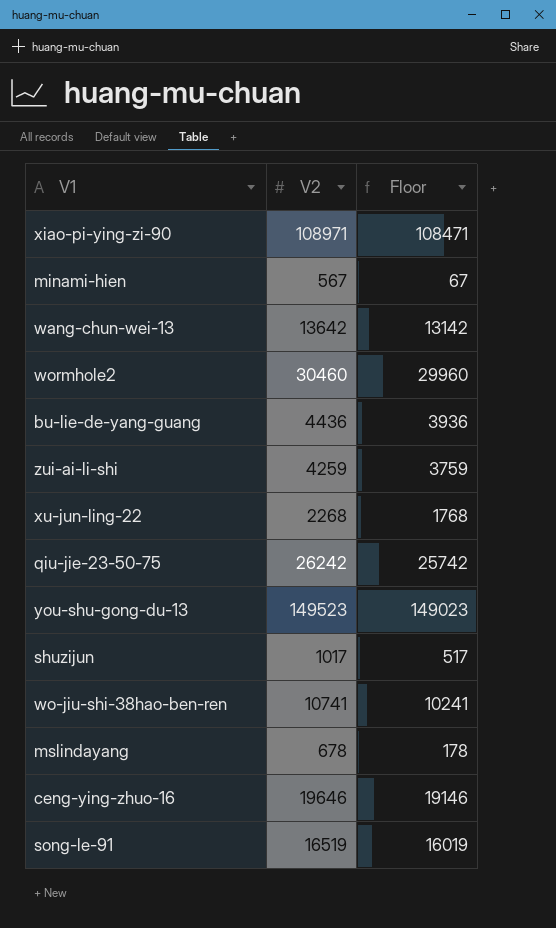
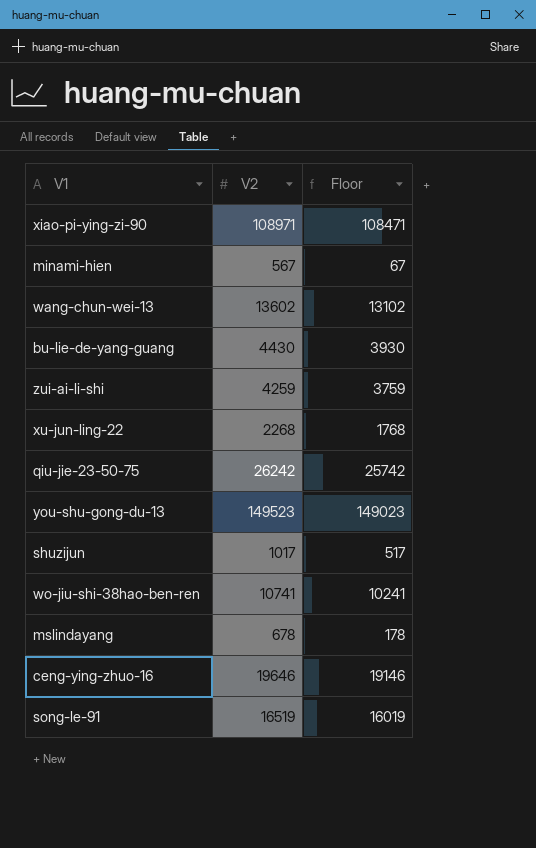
row wormhole2: 30460 | 29960 -> none
wang-chun-wei-13 | V2: 13642 -> 13602
wang-chun-wei-13 | Floor: 13142 -> 13102
bu-lie-de-yang-guang | V2: 4436 -> 4430
bu-lie-de-yang-guang | Floor: 3936 -> 3930

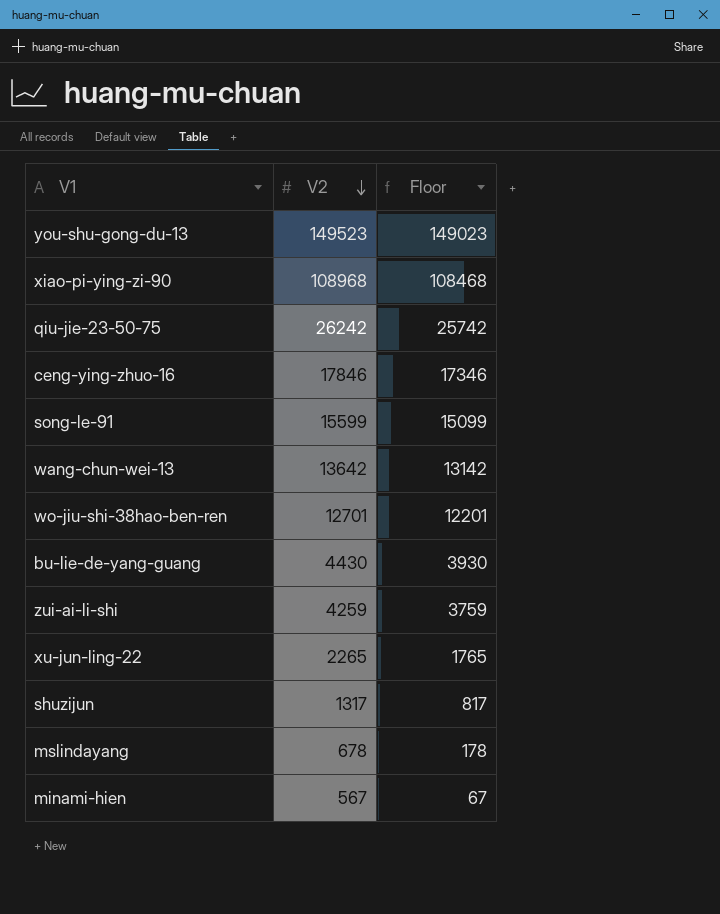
row order: none -> V2 descending
xiao-pi-ying-zi-90 | V2: 108971 -> 108968
xiao-pi-ying-zi-90 | Floor: 108471 -> 108468
ceng-ying-zhuo-16 | V2: 19646 -> 17846
ceng-ying-zhuo-16 | Floor: 19146 -> 17346
song-le-91 | V2: 16519 -> 15599
song-le-91 | Floor: 16019 -> 15099
wang-chun-wei-13 | V2: 13602 -> 13642
wang-chun-wei-13 | Floor: 13102 -> 13142
wo-jiu-shi-38hao-ben-ren | V2: 10741 -> 12701
wo-jiu-shi-38hao-ben-ren | Floor: 10241 -> 12201
xu-jun-ling-22 | V2: 2268 -> 2265
xu-jun-ling-22 | Floor: 1768 -> 1765
shuzijun | V2: 1017 -> 1317
shuzijun | Floor: 517 -> 817

